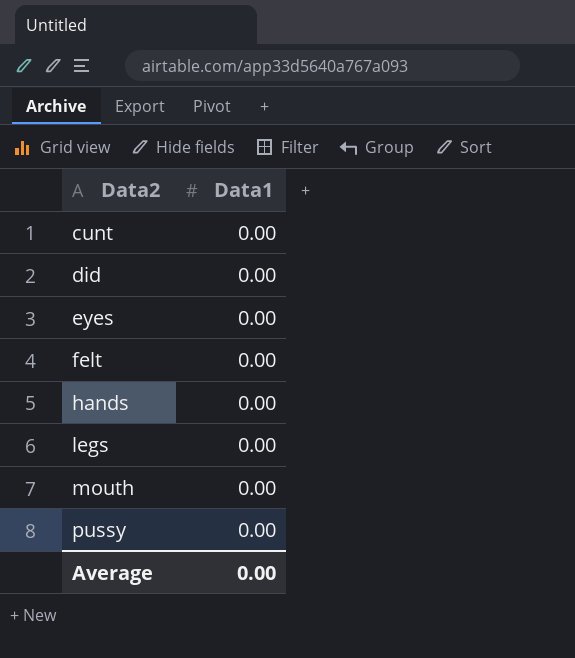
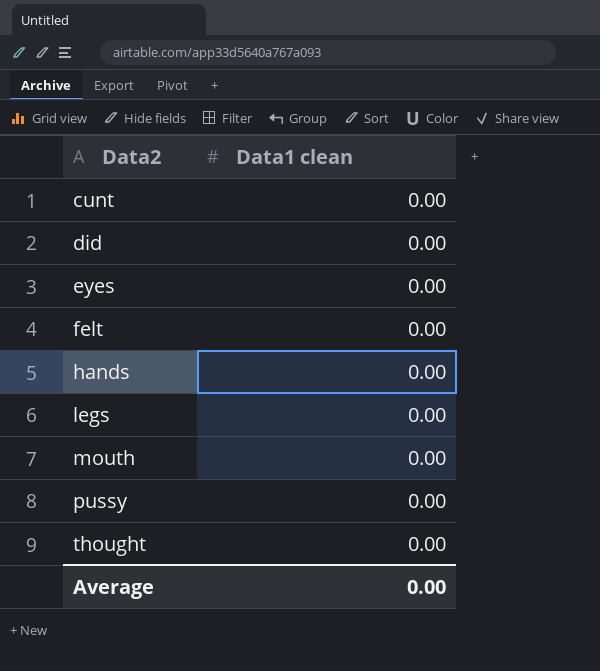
column name: Data1 -> Data1 clean
row thought: none -> 0.00

